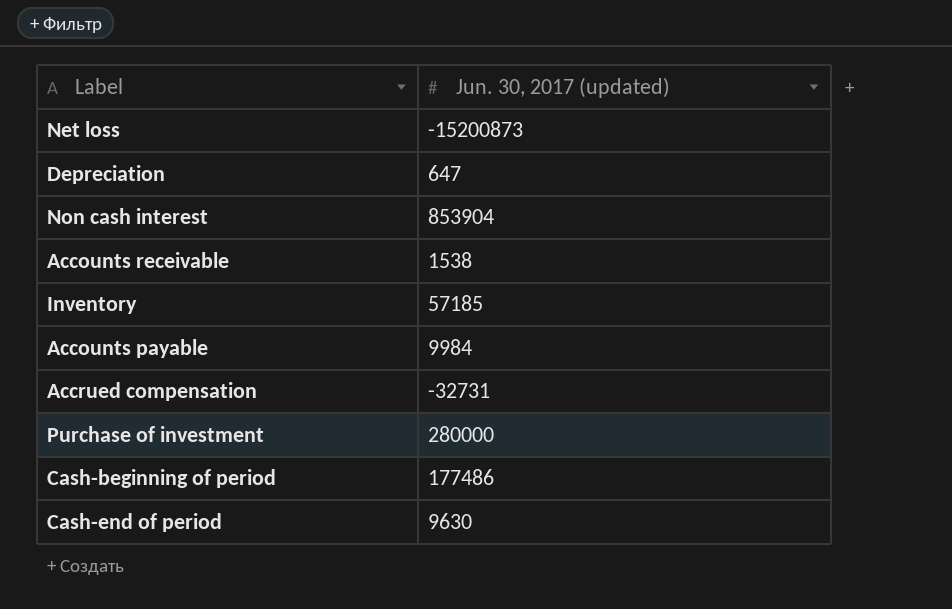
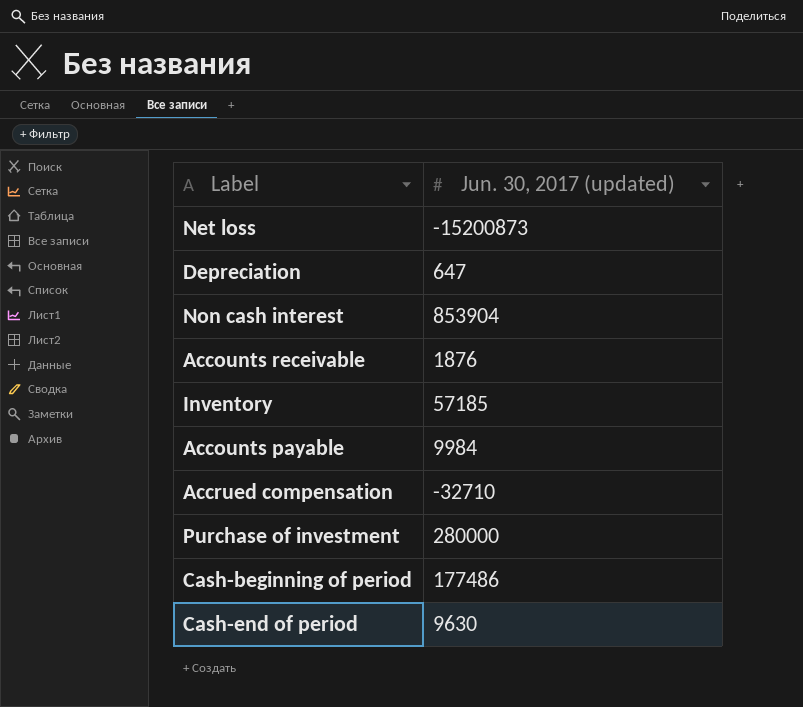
Accounts receivable | Jun. 30, 2017 (updated): 1538 -> 1876
Accrued compensation | Jun. 30, 2017 (updated): -32731 -> -32710

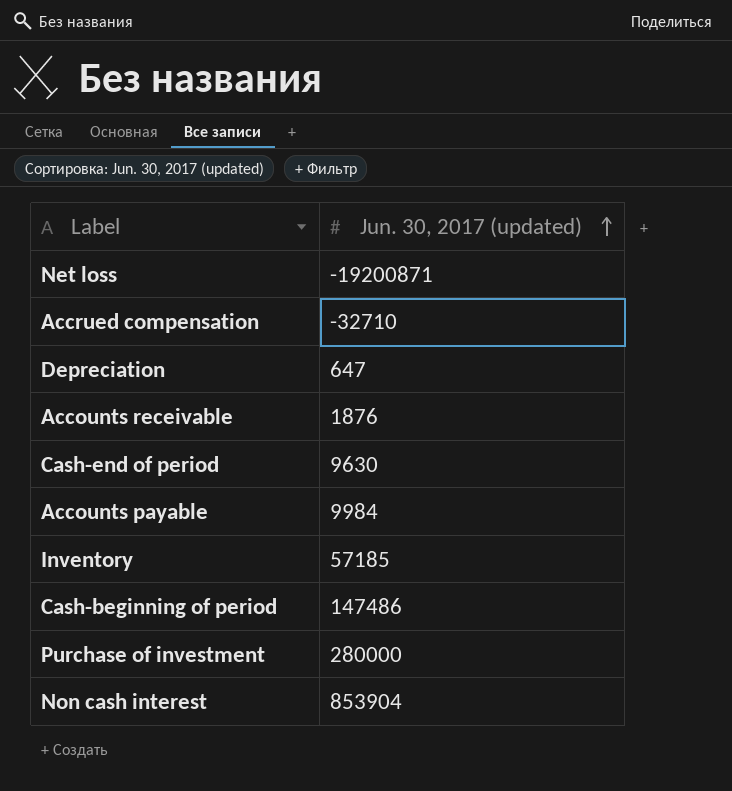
row order: none -> Jun. 30, 2017 (updated) ascending
Net loss | Jun. 30, 2017 (updated): -15200873 -> -19200871
Cash-beginning of period | Jun. 30, 2017 (updated): 177486 -> 147486

